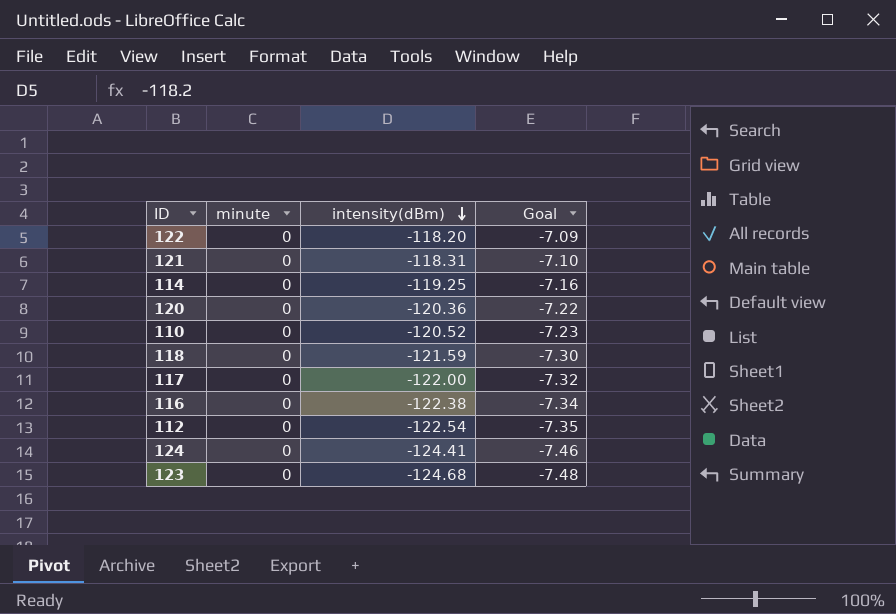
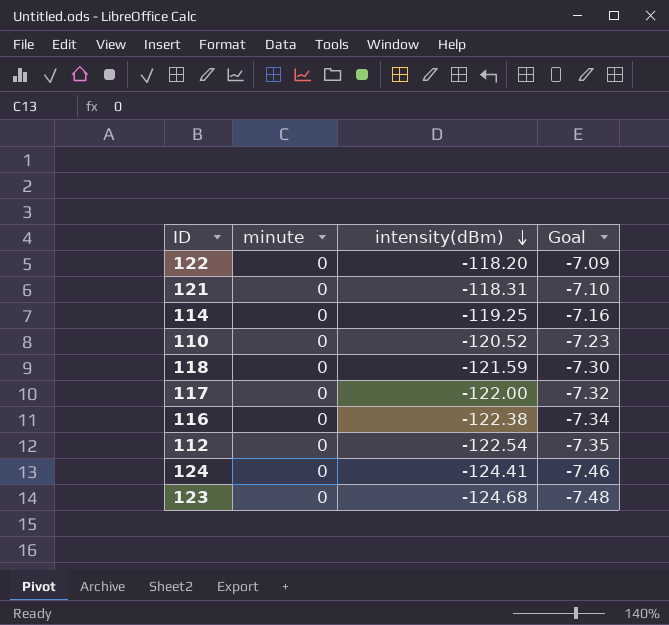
row 120: 0 | -120.36 | -7.22 -> none

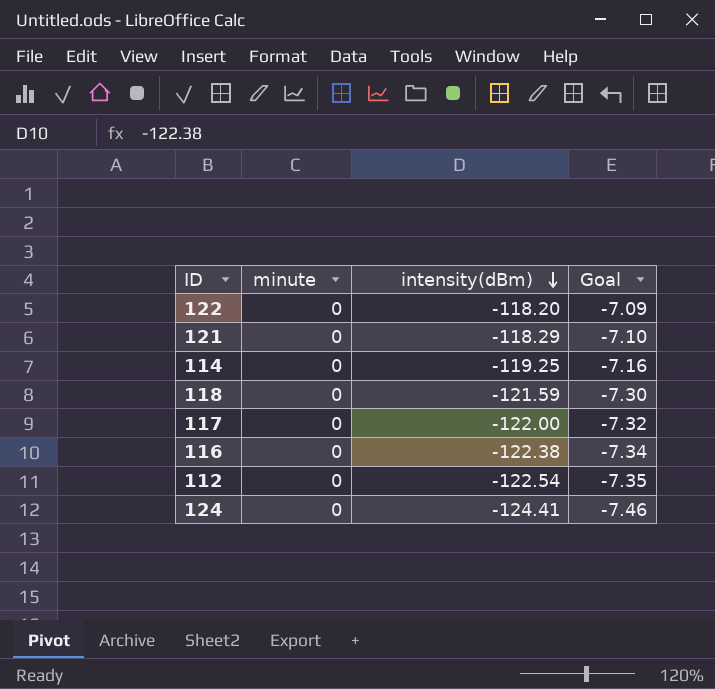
row 110: 0 | -120.52 | -7.23 -> none
row 123: 0 | -124.68 | -7.48 -> none
121 | intensity(dBm): -118.31 -> -118.29

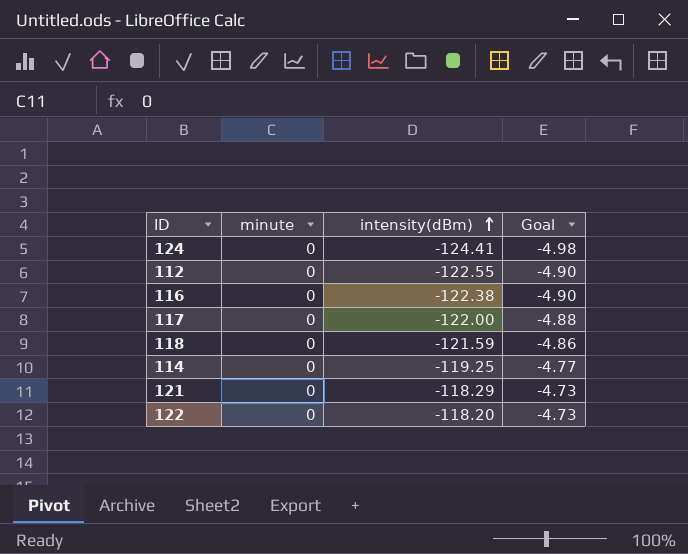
row order: intensity(dBm) descending -> intensity(dBm) ascending
column Goal | formula: [intensity(dBm)] * 0.06 -> [intensity(dBm)] * 0.04
112 | intensity(dBm): -122.54 -> -122.55

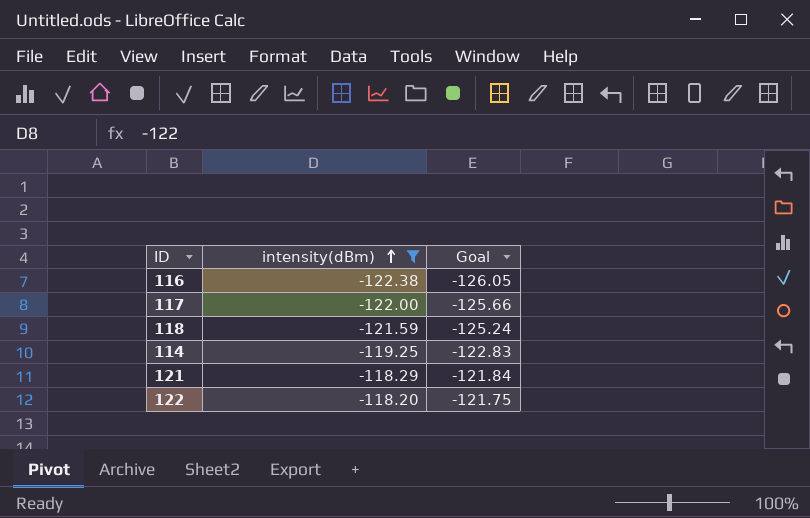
filter: none -> intensity(dBm) >= -122.38
column minute | position: 2 -> none
column Goal | formula: [intensity(dBm)] * 0.04 -> [intensity(dBm)] * 1.03

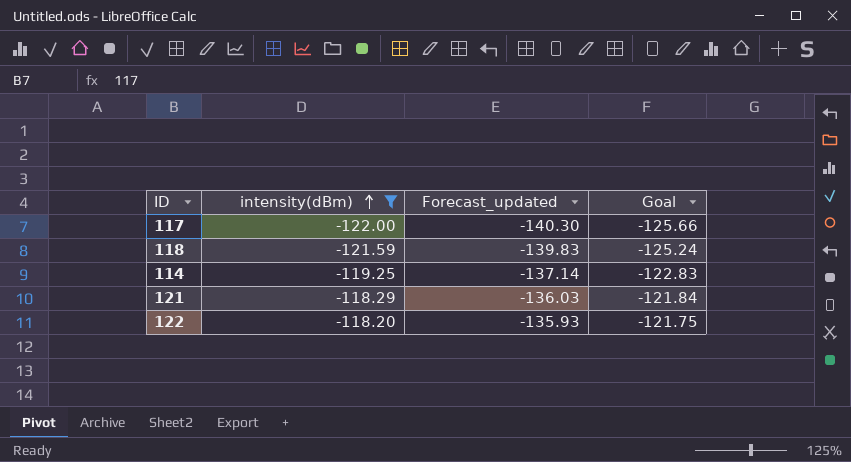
column Forecast_updated | formula: none -> [intensity(dBm)] * 1.15
row 116: -122.38 | -126.05 -> none

